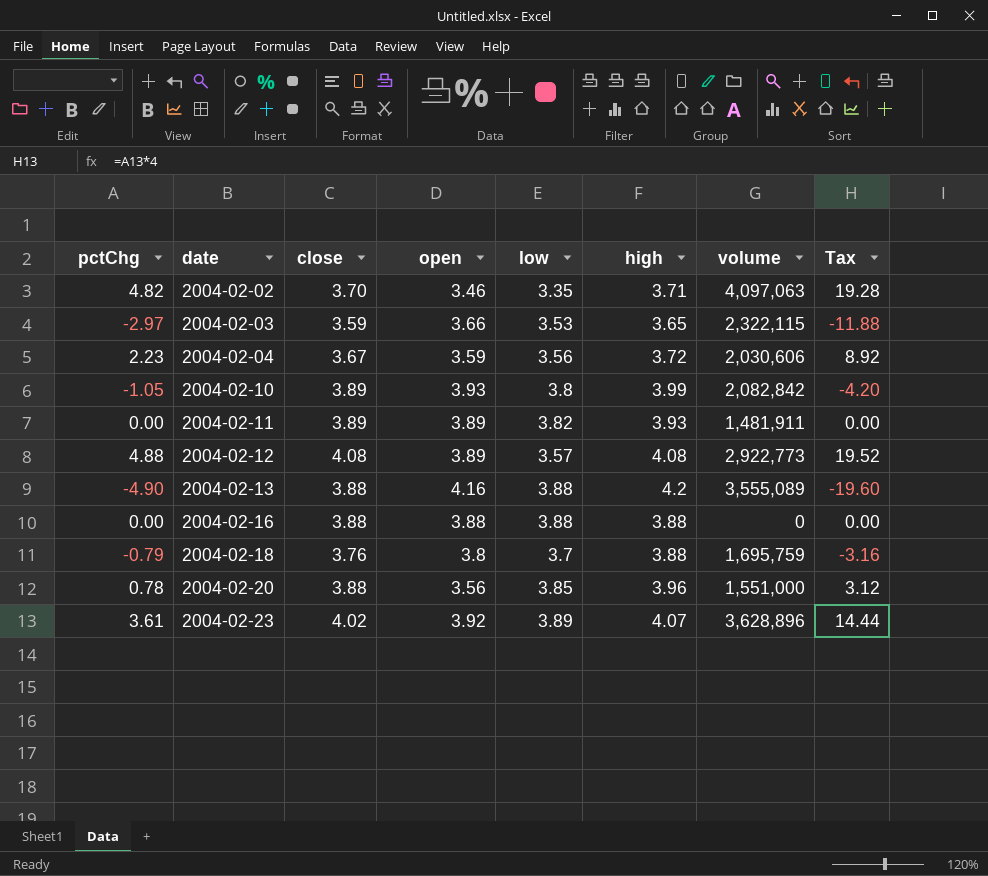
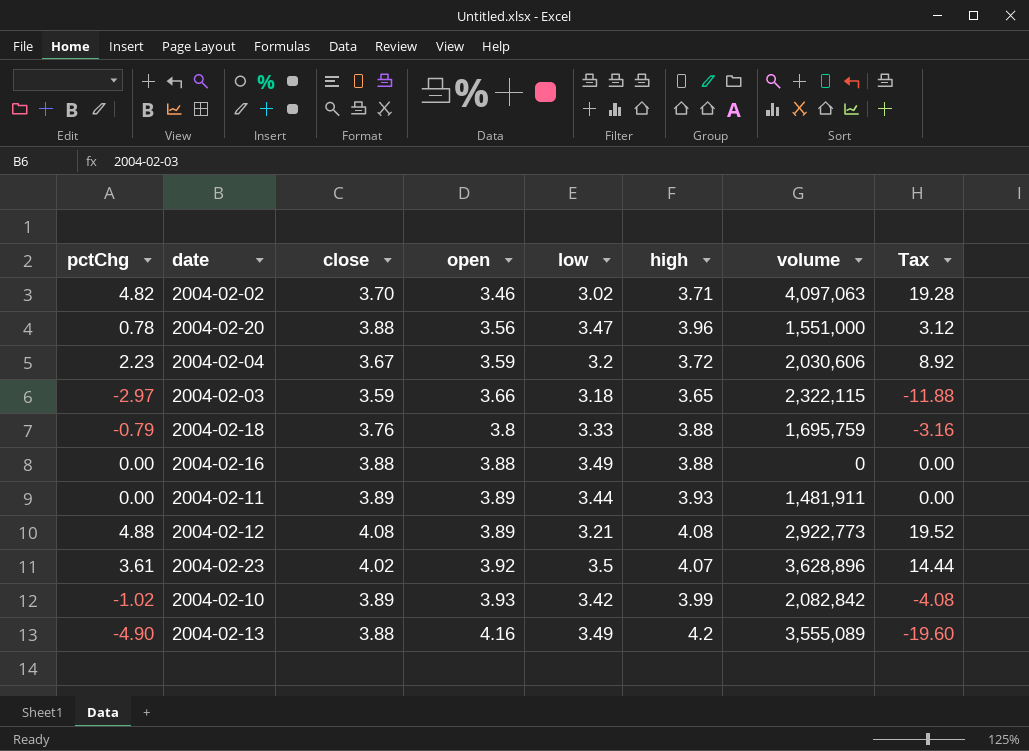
row order: date ascending -> open ascending
2004-02-02 | low: 3.35 -> 3.02
2004-02-20 | low: 3.85 -> 3.47
2004-02-04 | low: 3.56 -> 3.2
2004-02-03 | low: 3.53 -> 3.18
2004-02-18 | low: 3.7 -> 3.33
2004-02-16 | low: 3.88 -> 3.49
2004-02-11 | low: 3.82 -> 3.44
2004-02-12 | low: 3.57 -> 3.21
2004-02-23 | low: 3.89 -> 3.5
2004-02-10 | pctChg: -1.05 -> -1.02
2004-02-10 | low: 3.8 -> 3.42
2004-02-10 | Tax: -4.20 -> -4.08
2004-02-13 | low: 3.88 -> 3.49

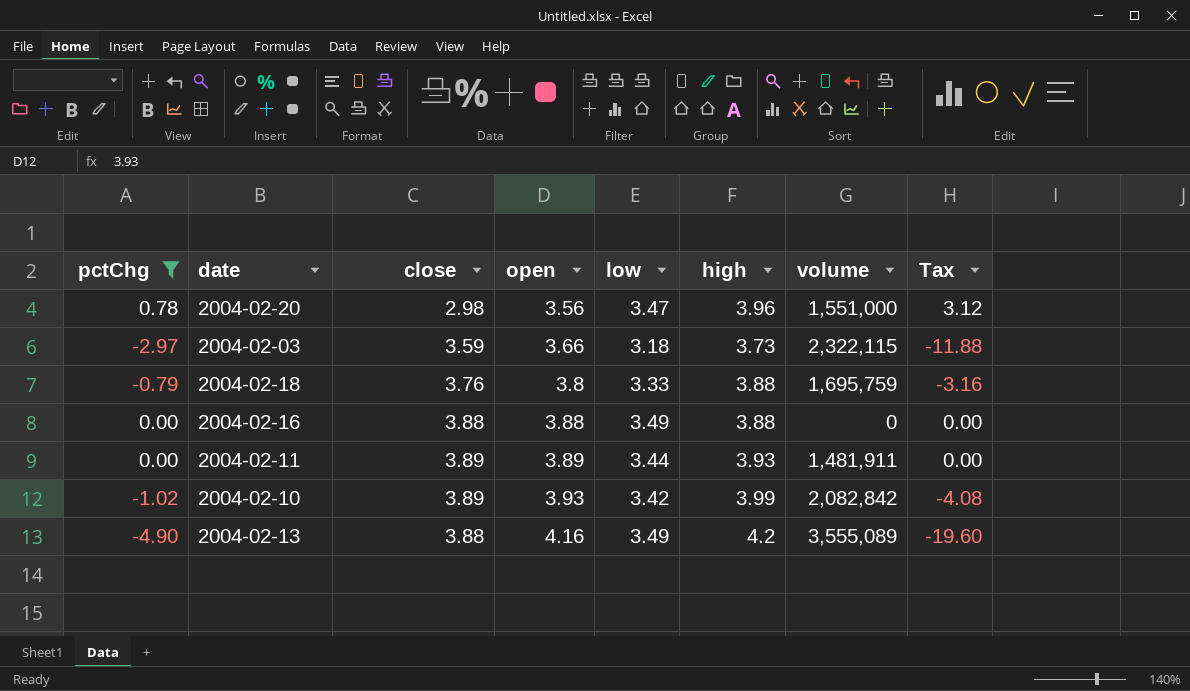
filter: none -> pctChg <= 0.78
2004-02-20 | close: 3.88 -> 2.98
2004-02-03 | high: 3.65 -> 3.73

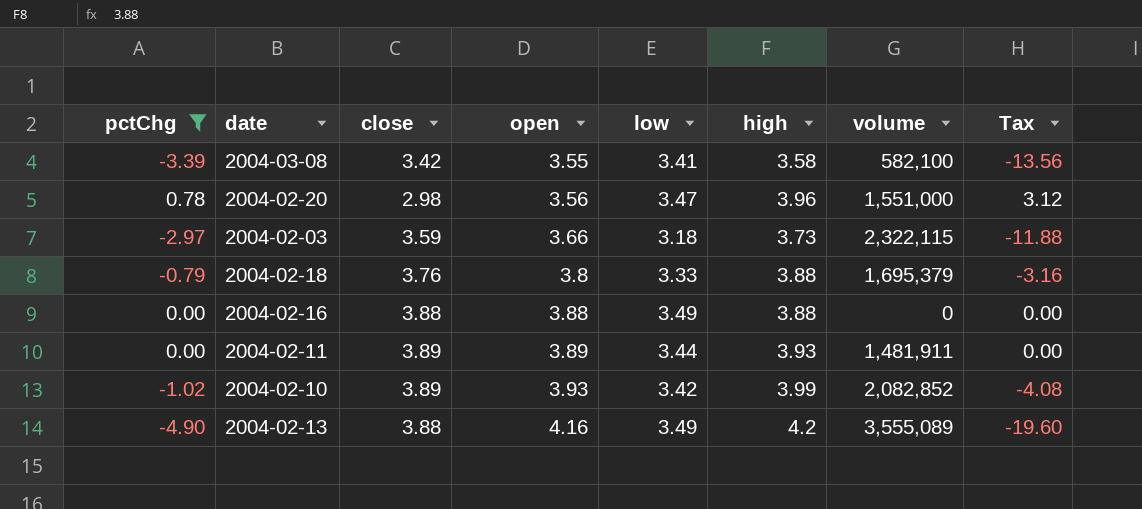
row 2004-03-08: none -> -3.39 | 3.42 | 3.55 | 3.41 | 3.58 | 582,100 | -13.56
2004-02-18 | volume: 1,695,759 -> 1,695,379
2004-02-10 | volume: 2,082,842 -> 2,082,852

